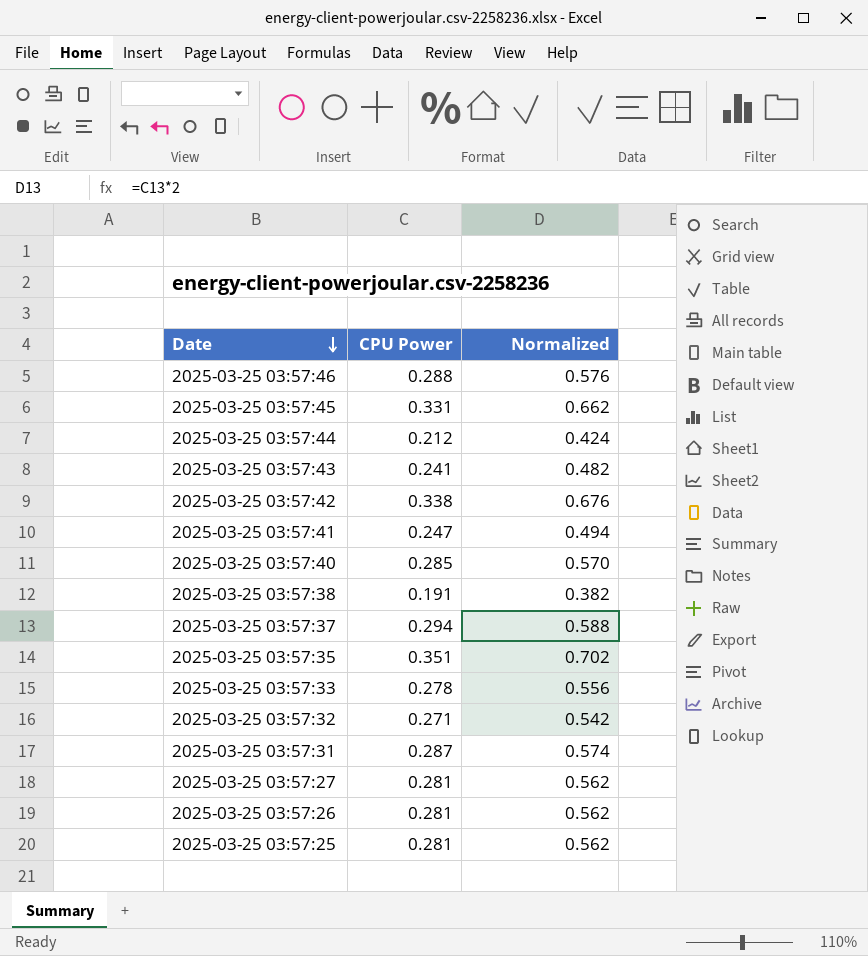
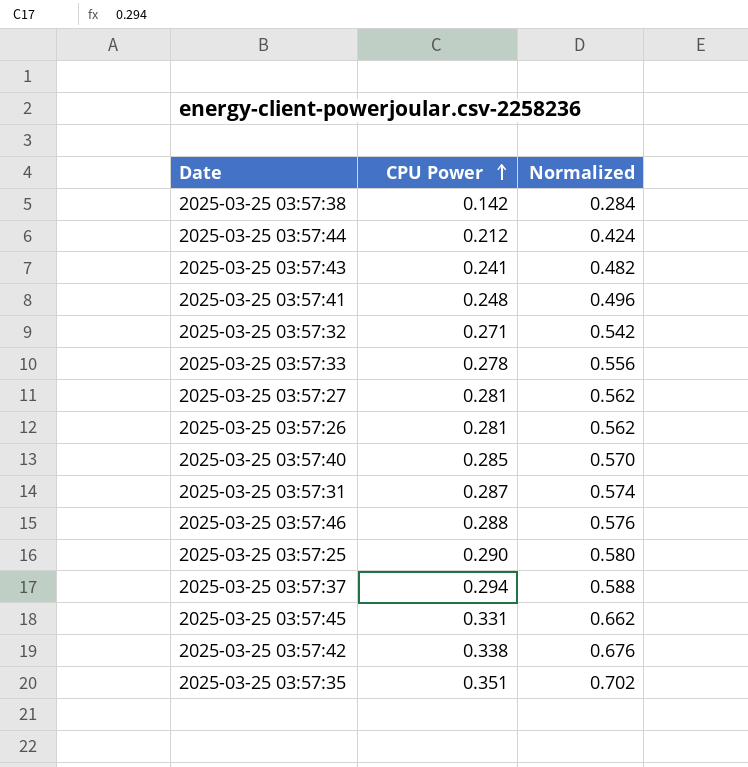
row order: Date descending -> CPU Power ascending
2025-03-25 03:57:38 | CPU Power: 0.191 -> 0.142
2025-03-25 03:57:38 | Normalized: 0.382 -> 0.284
2025-03-25 03:57:41 | CPU Power: 0.247 -> 0.248
2025-03-25 03:57:41 | Normalized: 0.494 -> 0.496
2025-03-25 03:57:25 | CPU Power: 0.281 -> 0.290
2025-03-25 03:57:25 | Normalized: 0.562 -> 0.580

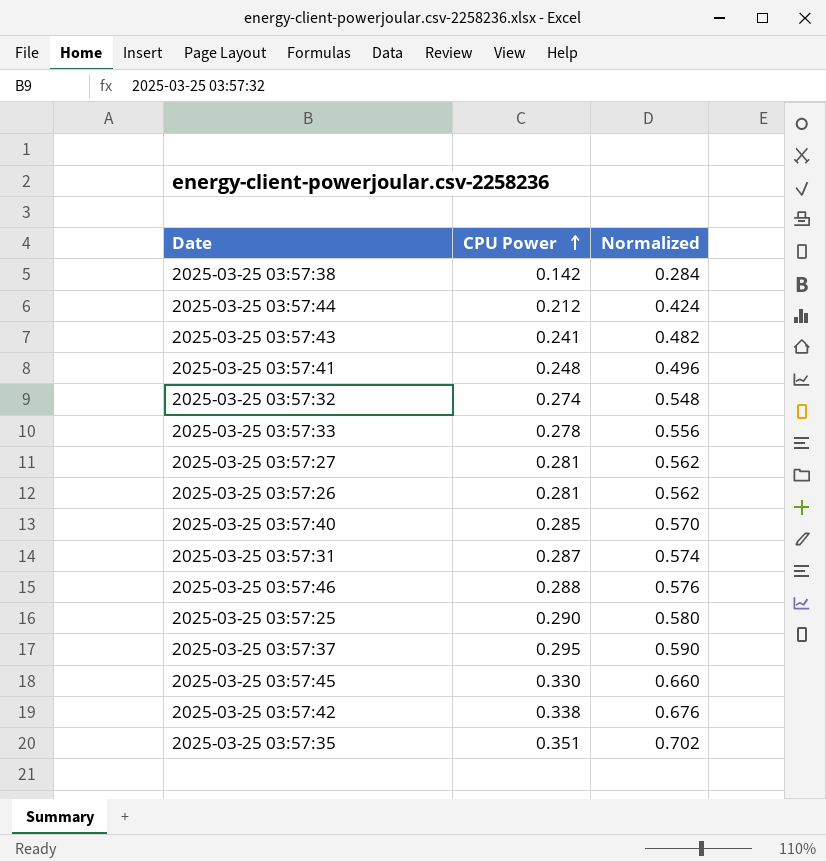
2025-03-25 03:57:32 | CPU Power: 0.271 -> 0.274
2025-03-25 03:57:32 | Normalized: 0.542 -> 0.548
2025-03-25 03:57:37 | CPU Power: 0.294 -> 0.295
2025-03-25 03:57:37 | Normalized: 0.588 -> 0.590
2025-03-25 03:57:45 | CPU Power: 0.331 -> 0.330
2025-03-25 03:57:45 | Normalized: 0.662 -> 0.660

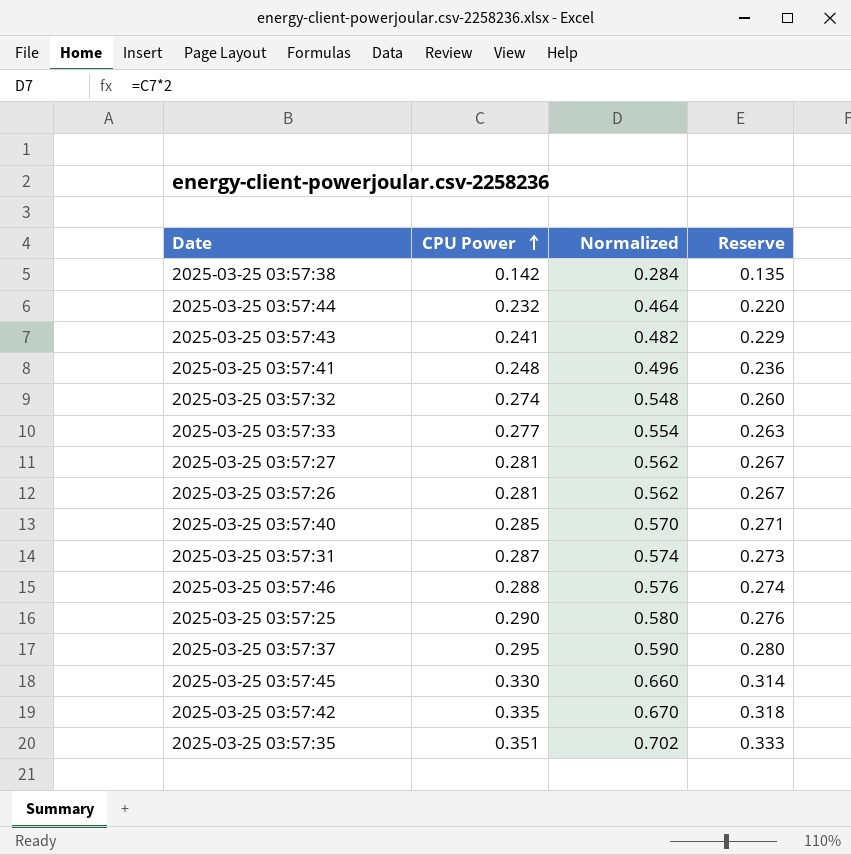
column Reserve | formula: none -> [CPU Power] * 0.95
2025-03-25 03:57:44 | CPU Power: 0.212 -> 0.232
2025-03-25 03:57:44 | Normalized: 0.424 -> 0.464
2025-03-25 03:57:33 | CPU Power: 0.278 -> 0.277
2025-03-25 03:57:33 | Normalized: 0.556 -> 0.554
2025-03-25 03:57:42 | CPU Power: 0.338 -> 0.335
2025-03-25 03:57:42 | Normalized: 0.676 -> 0.670

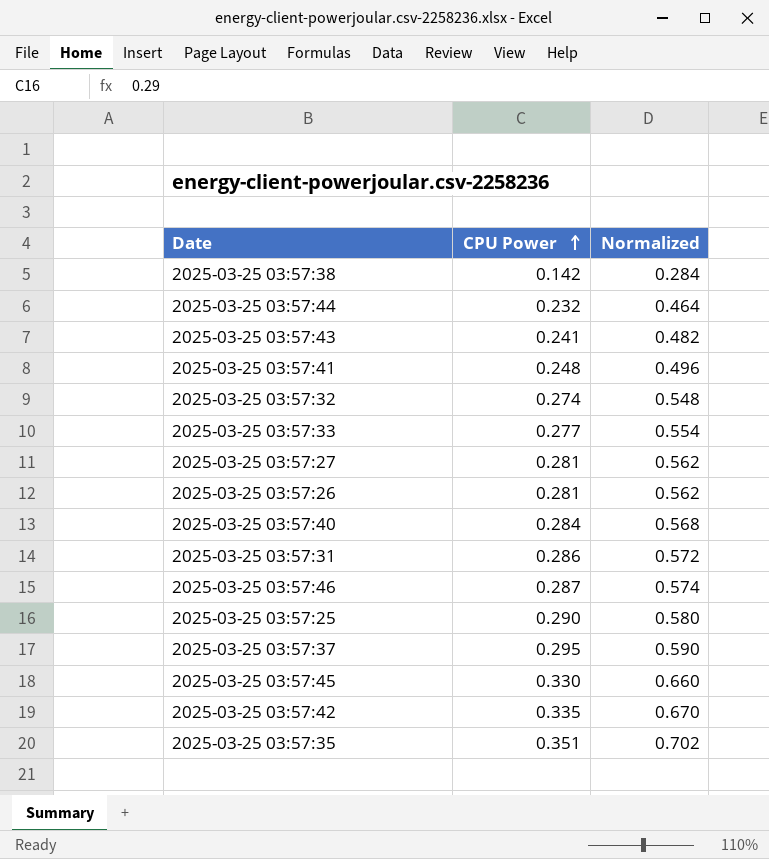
column Reserve | formula: [CPU Power] * 0.95 -> none
2025-03-25 03:57:40 | CPU Power: 0.285 -> 0.284
2025-03-25 03:57:40 | Normalized: 0.570 -> 0.568
2025-03-25 03:57:31 | CPU Power: 0.287 -> 0.286
2025-03-25 03:57:31 | Normalized: 0.574 -> 0.572
2025-03-25 03:57:46 | CPU Power: 0.288 -> 0.287
2025-03-25 03:57:46 | Normalized: 0.576 -> 0.574

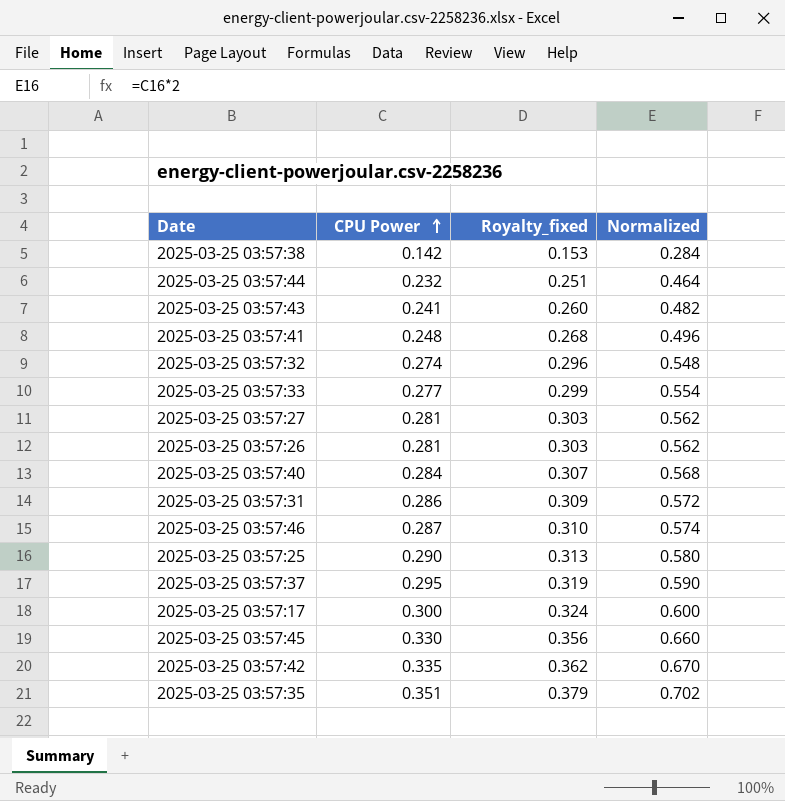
column Royalty_fixed | formula: none -> [CPU Power] * 1.08
row 2025-03-25 03:57:17: none -> 0.300 | 0.324 | 0.600

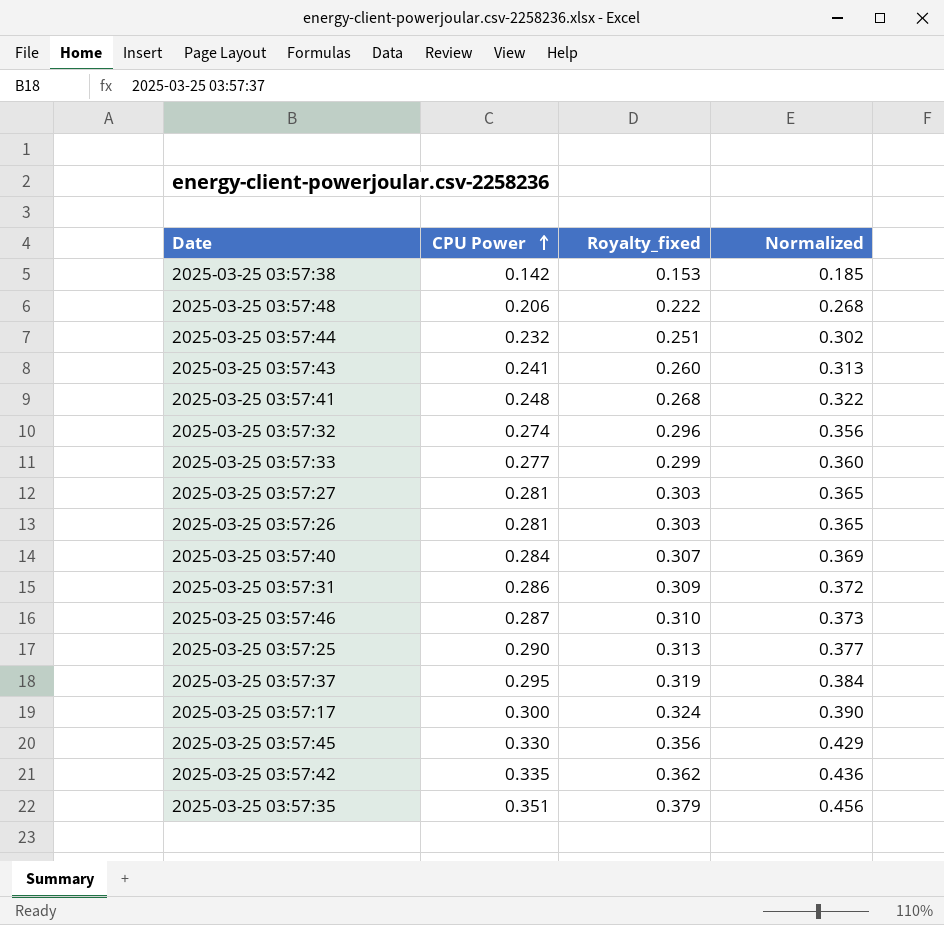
column Normalized | formula: [CPU Power] * 2 -> [CPU Power] * 1.3
row 2025-03-25 03:57:48: none -> 0.206 | 0.222 | 0.268

